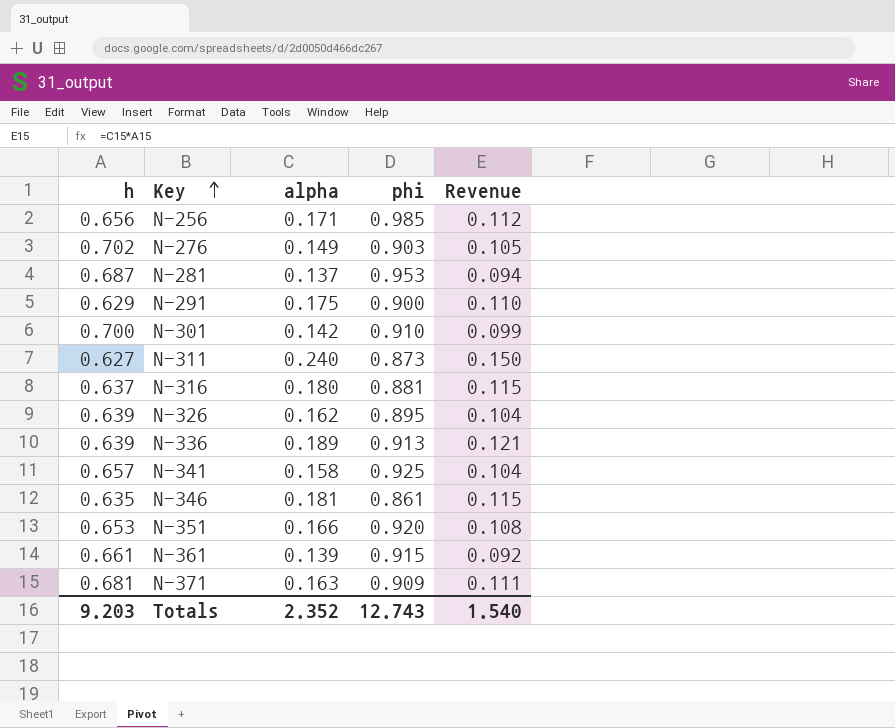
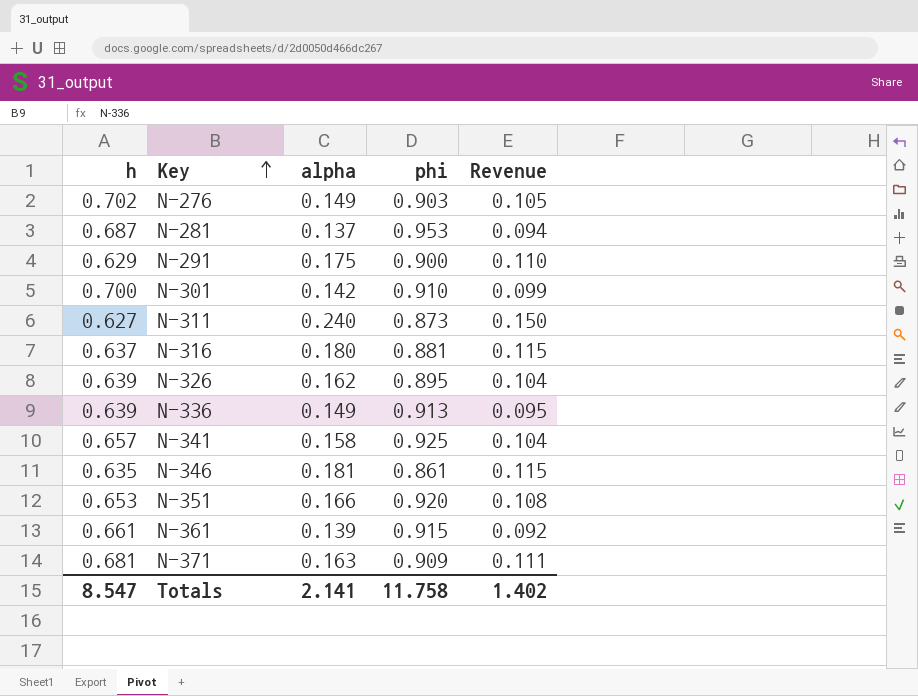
row N-256: 0.656 | 0.171 | 0.985 | 0.112 -> none
N-336 | alpha: 0.189 -> 0.149
N-336 | Revenue: 0.121 -> 0.095
Totals | h: 9.203 -> 8.547
Totals | alpha: 2.352 -> 2.141
Totals | phi: 12.743 -> 11.758
Totals | Revenue: 1.540 -> 1.402

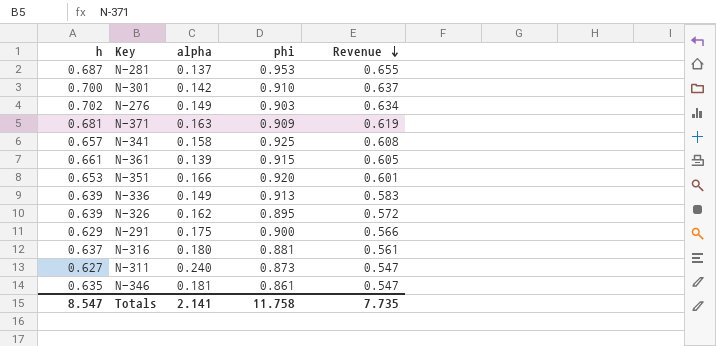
row order: Key ascending -> Revenue descending
column Revenue | formula: [h] * [alpha] -> [h] * [phi]
Totals | Revenue: 1.402 -> 7.735

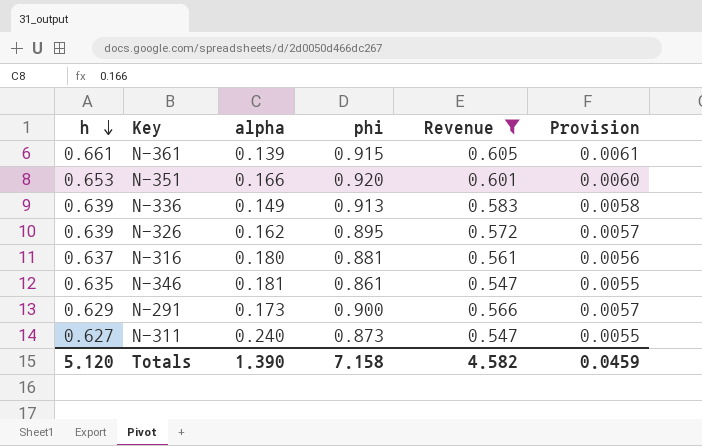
filter: none -> Revenue <= 0.605
row order: Revenue descending -> h descending
column Provision | formula: none -> [Revenue] * 0.01
N-291 | alpha: 0.175 -> 0.173
Totals | h: 8.547 -> 5.120
Totals | alpha: 2.141 -> 1.390
Totals | phi: 11.758 -> 7.158
Totals | Revenue: 7.735 -> 4.582

